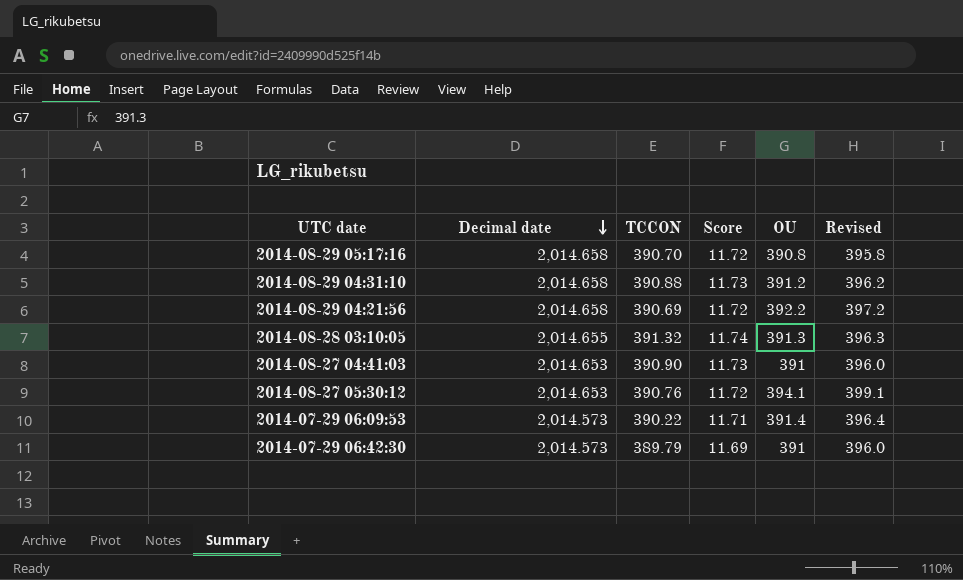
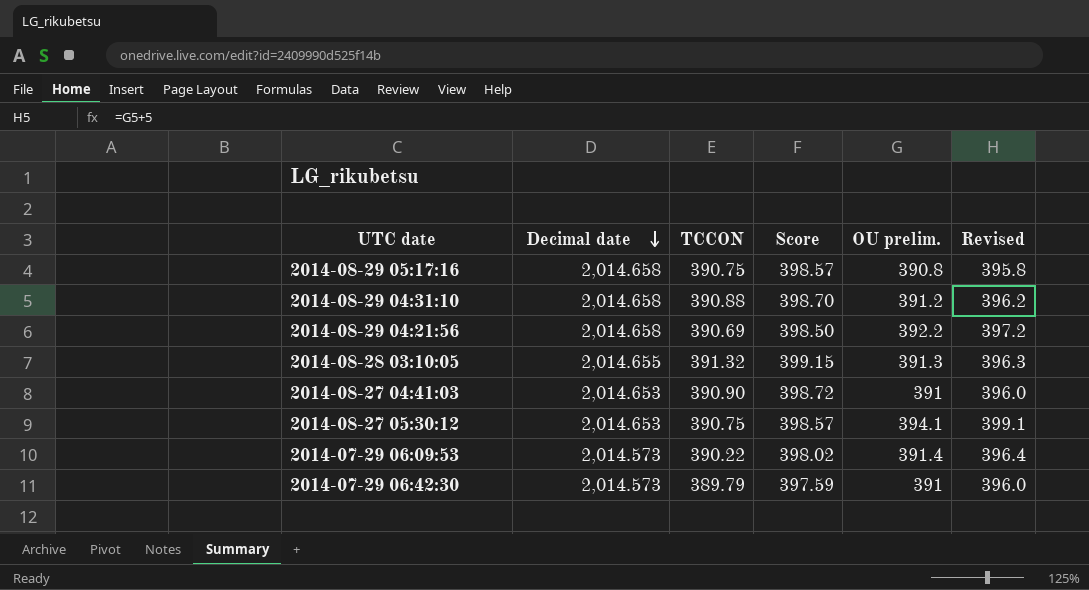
column Score | formula: [TCCON] * 0.03 -> [TCCON] * 1.02
column name: OU -> OU prelim.
2014-08-29 05:17:16 | TCCON: 390.70 -> 390.75
2014-08-27 05:30:12 | TCCON: 390.76 -> 390.75

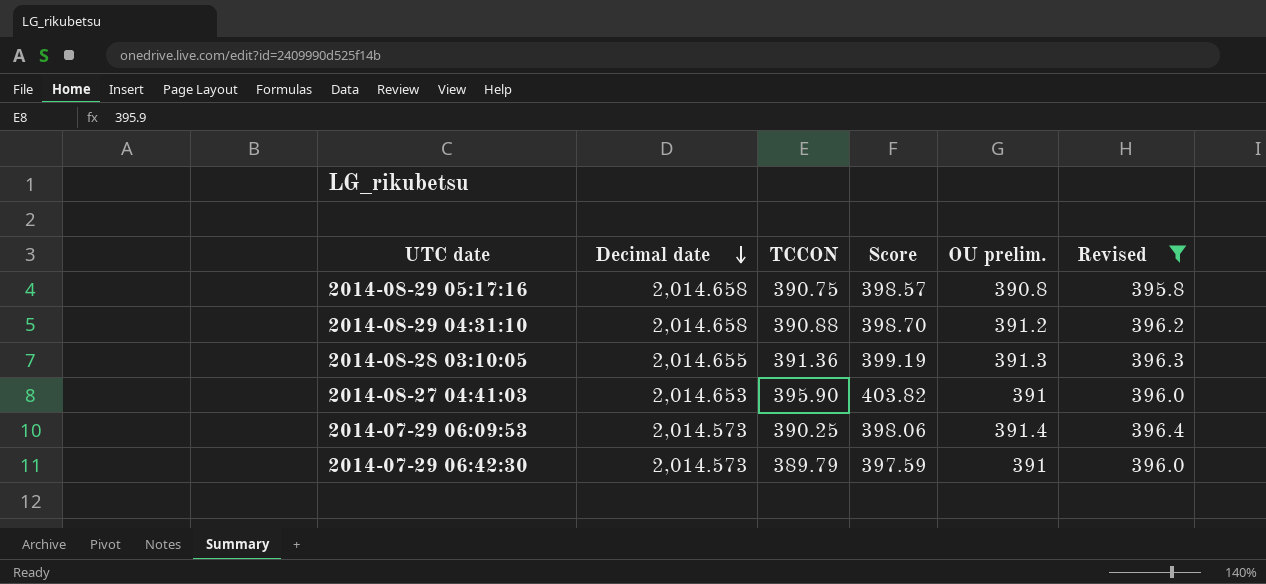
filter: none -> Revised <= 396.4
2014-08-28 03:10:05 | TCCON: 391.32 -> 391.36
2014-08-28 03:10:05 | Score: 399.15 -> 399.19
2014-08-27 04:41:03 | TCCON: 390.90 -> 395.90
2014-08-27 04:41:03 | Score: 398.72 -> 403.82
2014-07-29 06:09:53 | TCCON: 390.22 -> 390.25
2014-07-29 06:09:53 | Score: 398.02 -> 398.06

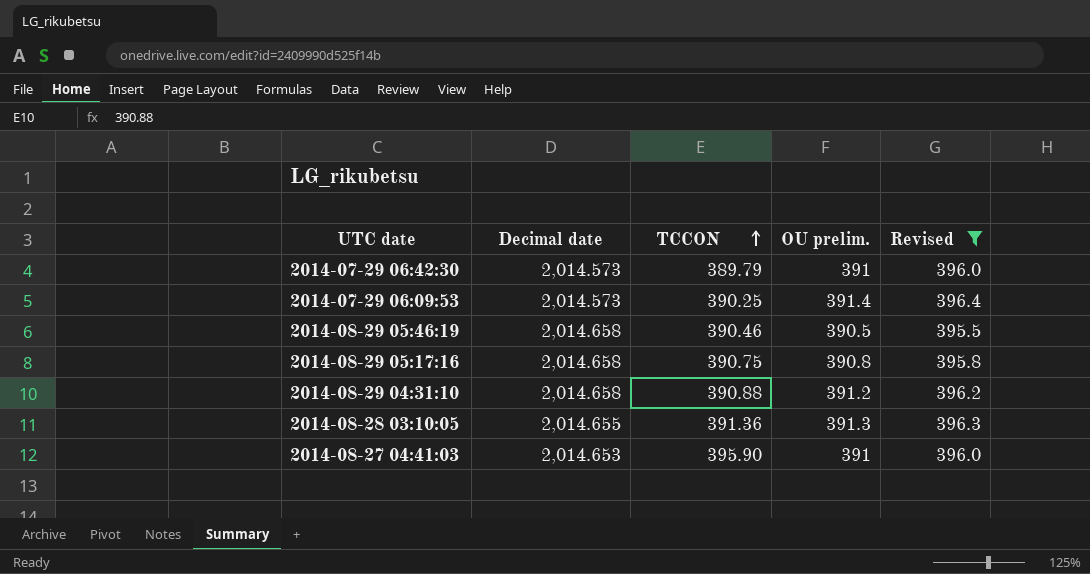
row order: Decimal date descending -> TCCON ascending
column Score | formula: [TCCON] * 1.02 -> none
row 2014-08-29 05:46:19: none -> 2,014.658 | 390.46 | 390.5 | 395.5

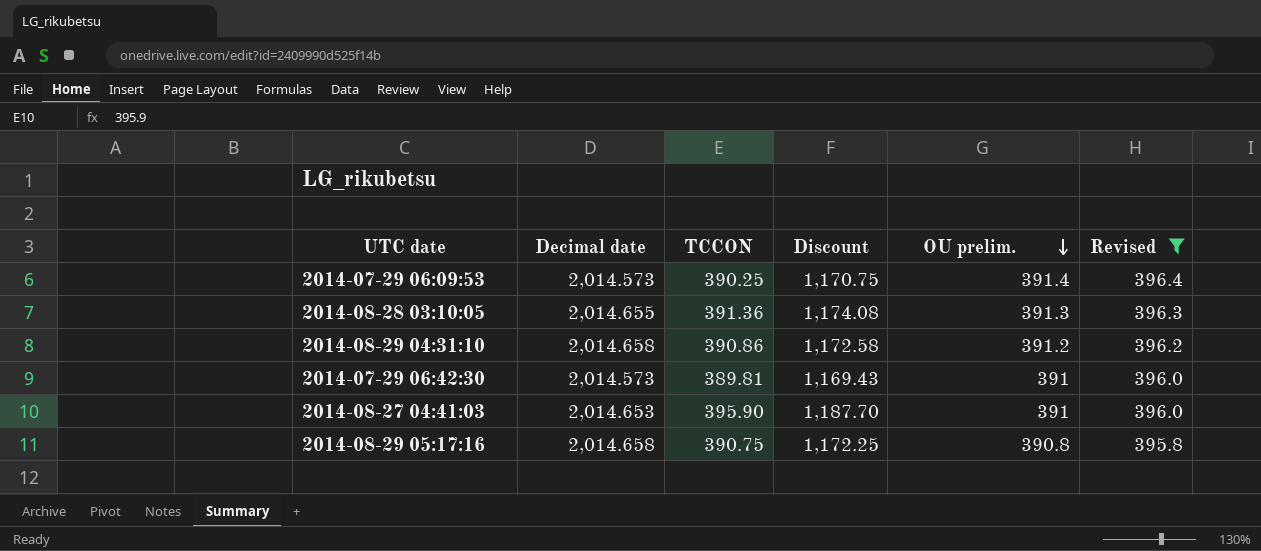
row order: TCCON ascending -> OU prelim. descending
column Discount | formula: none -> [TCCON] * 3
row 2014-08-29 05:46:19: 2,014.658 | 390.46 | 390.5 | 395.5 -> none
2014-08-29 04:31:10 | TCCON: 390.88 -> 390.86
2014-07-29 06:42:30 | TCCON: 389.79 -> 389.81

